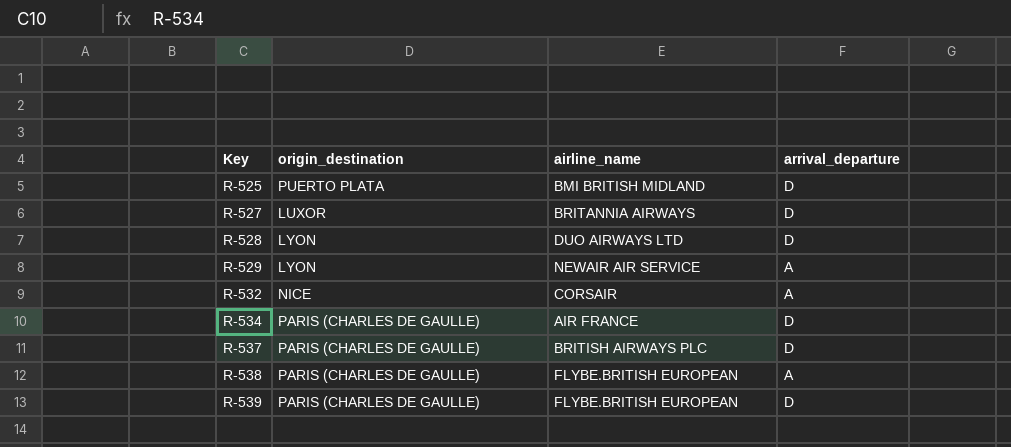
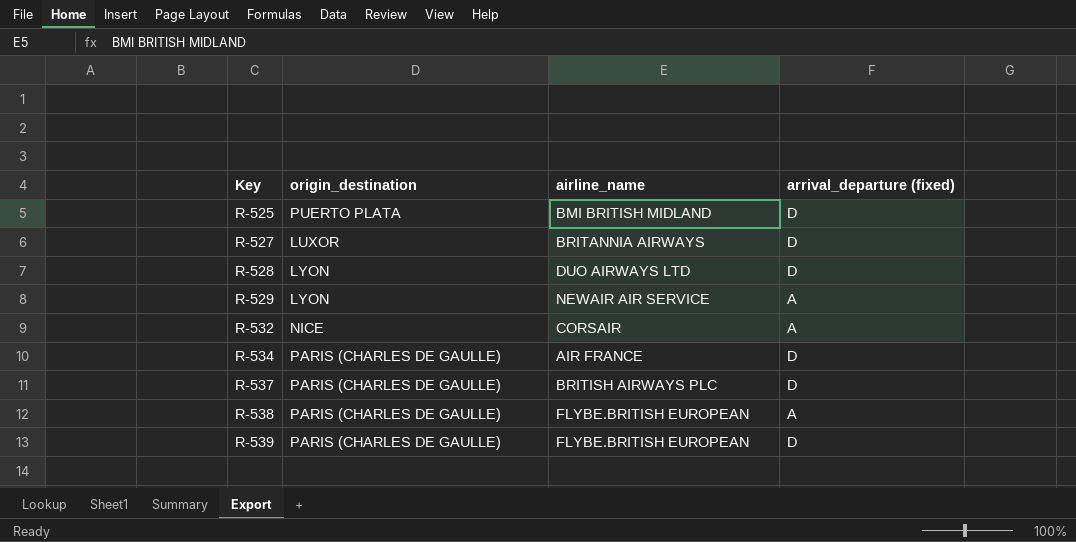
column name: arrival_departure -> arrival_departure (fixed)

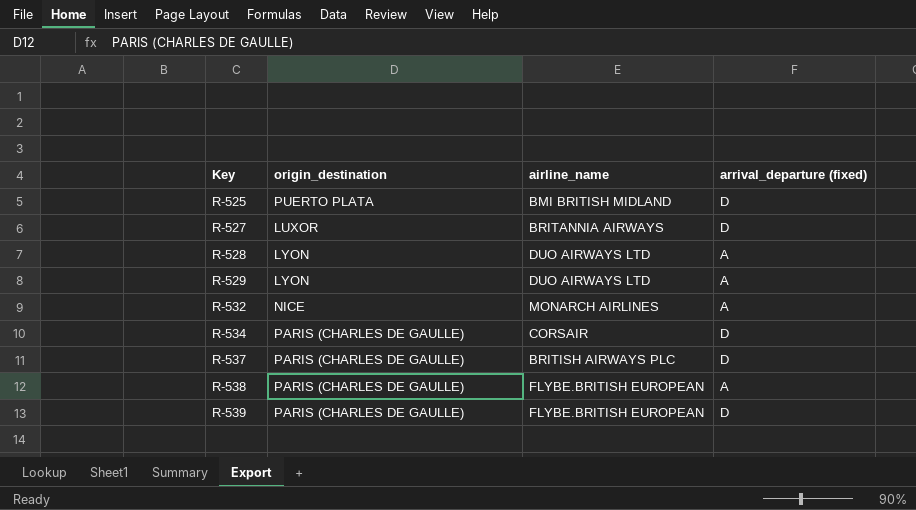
R-528 | arrival_departure (fixed): D -> A
R-529 | airline_name: NEWAIR AIR SERVICE -> DUO AIRWAYS LTD
R-532 | airline_name: CORSAIR -> MONARCH AIRLINES
R-534 | airline_name: AIR FRANCE -> CORSAIR

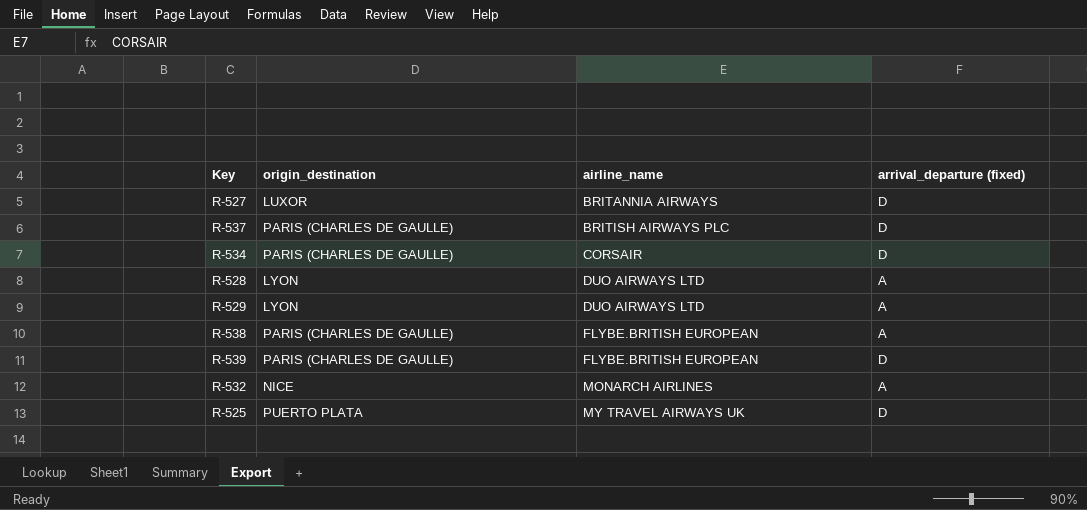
row order: Key ascending -> airline_name ascending
R-525 | airline_name: BMI BRITISH MIDLAND -> MY TRAVEL AIRWAYS UK

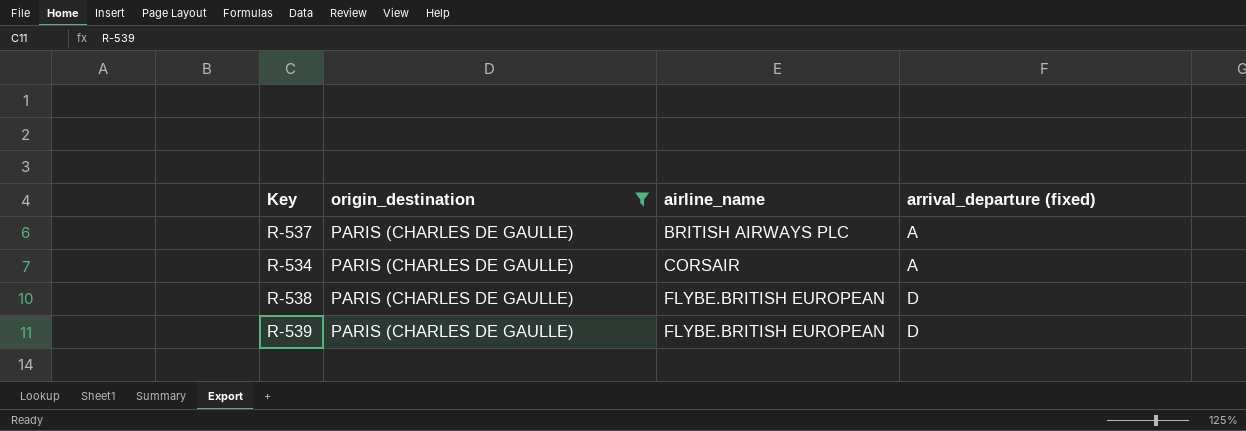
filter: none -> origin_destination = PARIS (CHARLES DE GAULLE)
R-537 | arrival_departure (fixed): D -> A
R-534 | arrival_departure (fixed): D -> A
R-538 | arrival_departure (fixed): A -> D

